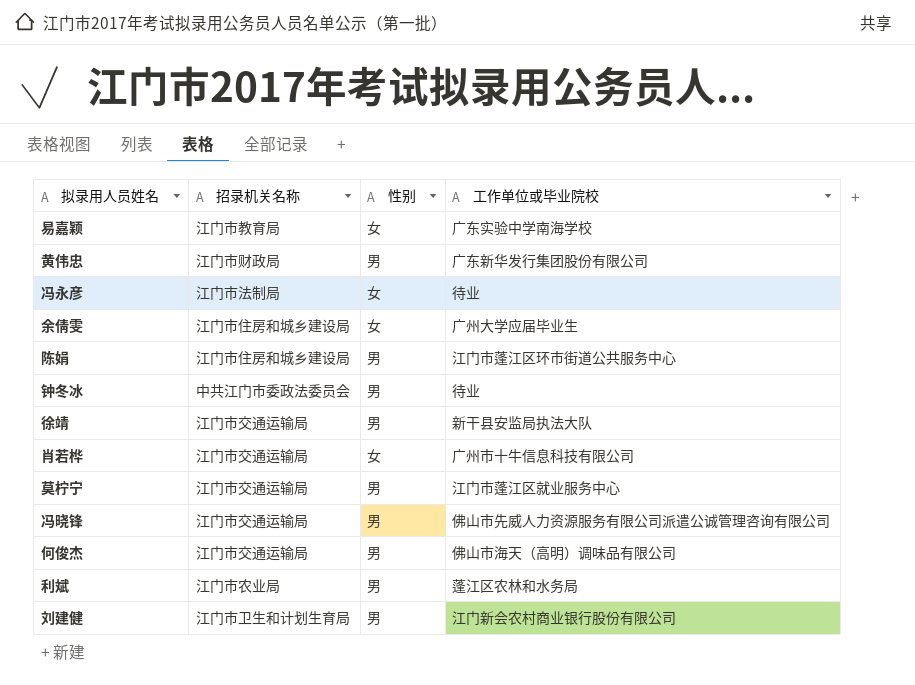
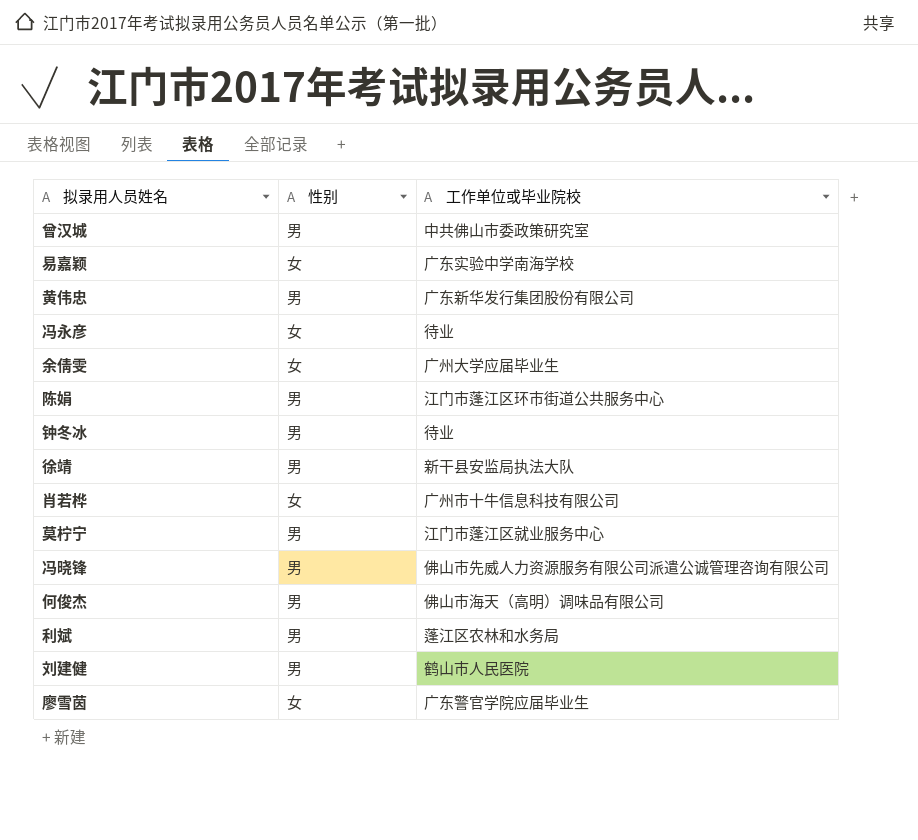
column 招录机关名称 | position: 2 -> none
row 曾汉城: none -> 男 | 中共佛山市委政策研究室
刘建健 | 工作单位或毕业院校: 江门新会农村商业银行股份有限公司 -> 鹤山市人民医院
row 廖雪茵: none -> 女 | 广东警官学院应届毕业生

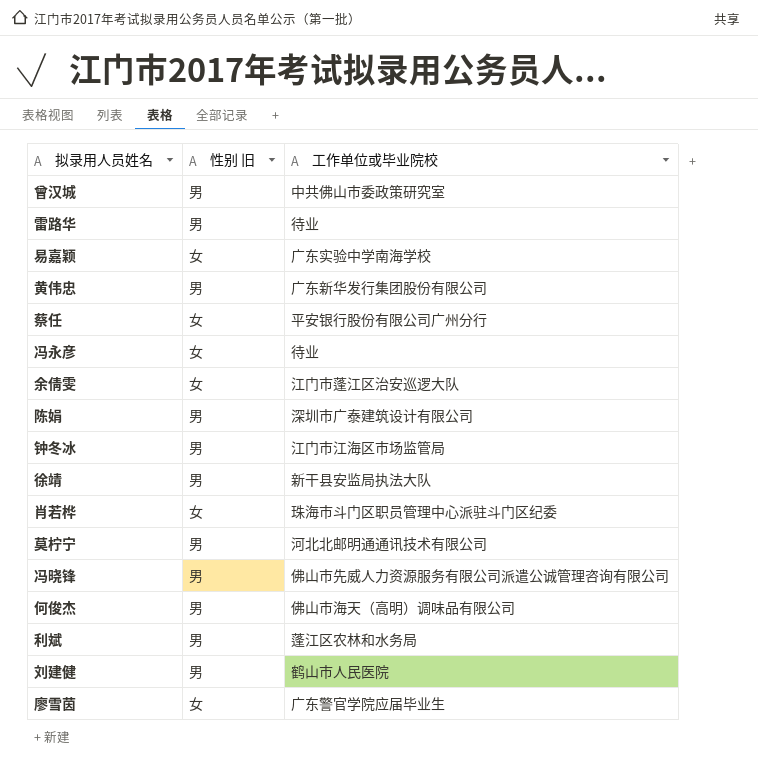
column name: 性别 -> 性别 旧
row 雷路华: none -> 男 | 待业
row 蔡任: none -> 女 | 平安银行股份有限公司广州分行
余倩雯 | 工作单位或毕业院校: 广州大学应届毕业生 -> 江门市蓬江区治安巡逻大队
陈娟 | 工作单位或毕业院校: 江门市蓬江区环市街道公共服务中心 -> 深圳市广泰建筑设计有限公司
钟冬冰 | 工作单位或毕业院校: 待业 -> 江门市江海区市场监管局
肖若桦 | 工作单位或毕业院校: 广州市十牛信息科技有限公司 -> 珠海市斗门区职员管理中心派驻斗门区纪委
莫柠宁 | 工作单位或毕业院校: 江门市蓬江区就业服务中心 -> 河北北邮明通通讯技术有限公司

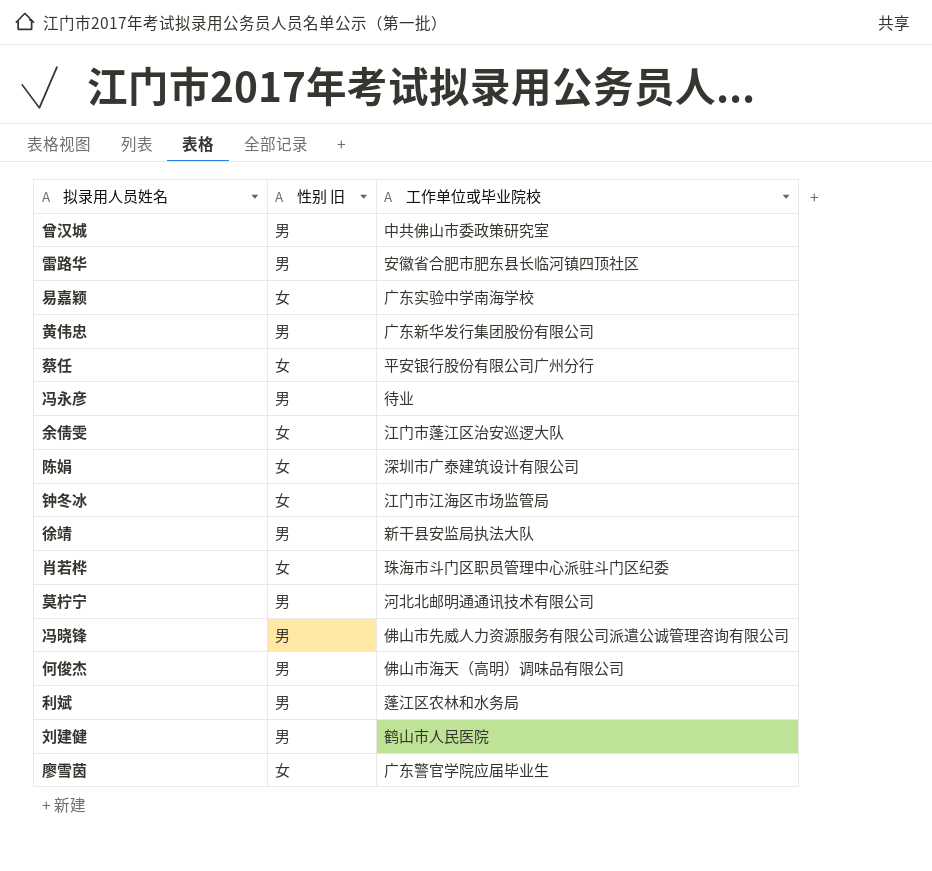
雷路华 | 工作单位或毕业院校: 待业 -> 安徽省合肥市肥东县长临河镇四顶社区
冯永彦 | 性别 旧: 女 -> 男
陈娟 | 性别 旧: 男 -> 女
钟冬冰 | 性别 旧: 男 -> 女

